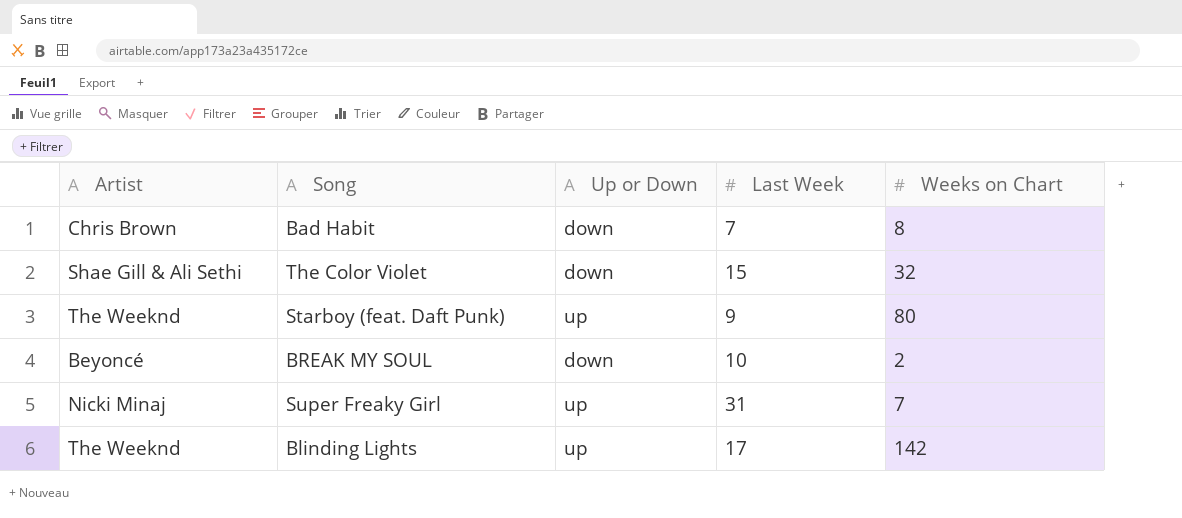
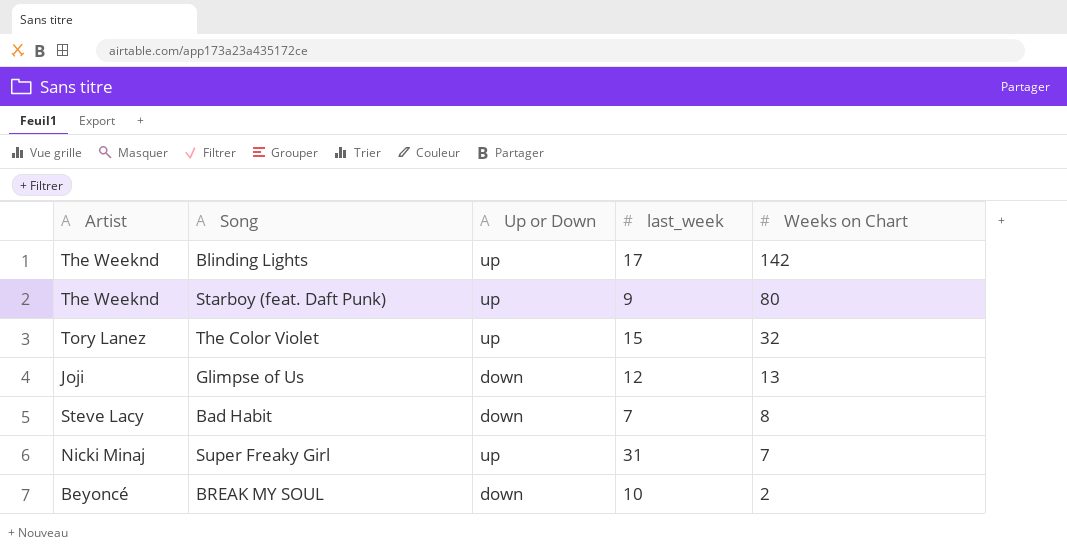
row order: none -> Weeks on Chart descending
column name: Last Week -> last_week
The Color Violet | Artist: Shae Gill & Ali Sethi -> Tory Lanez
The Color Violet | Up or Down: down -> up
row Glimpse of Us: none -> Joji | down | 12 | 13
Bad Habit | Artist: Chris Brown -> Steve Lacy

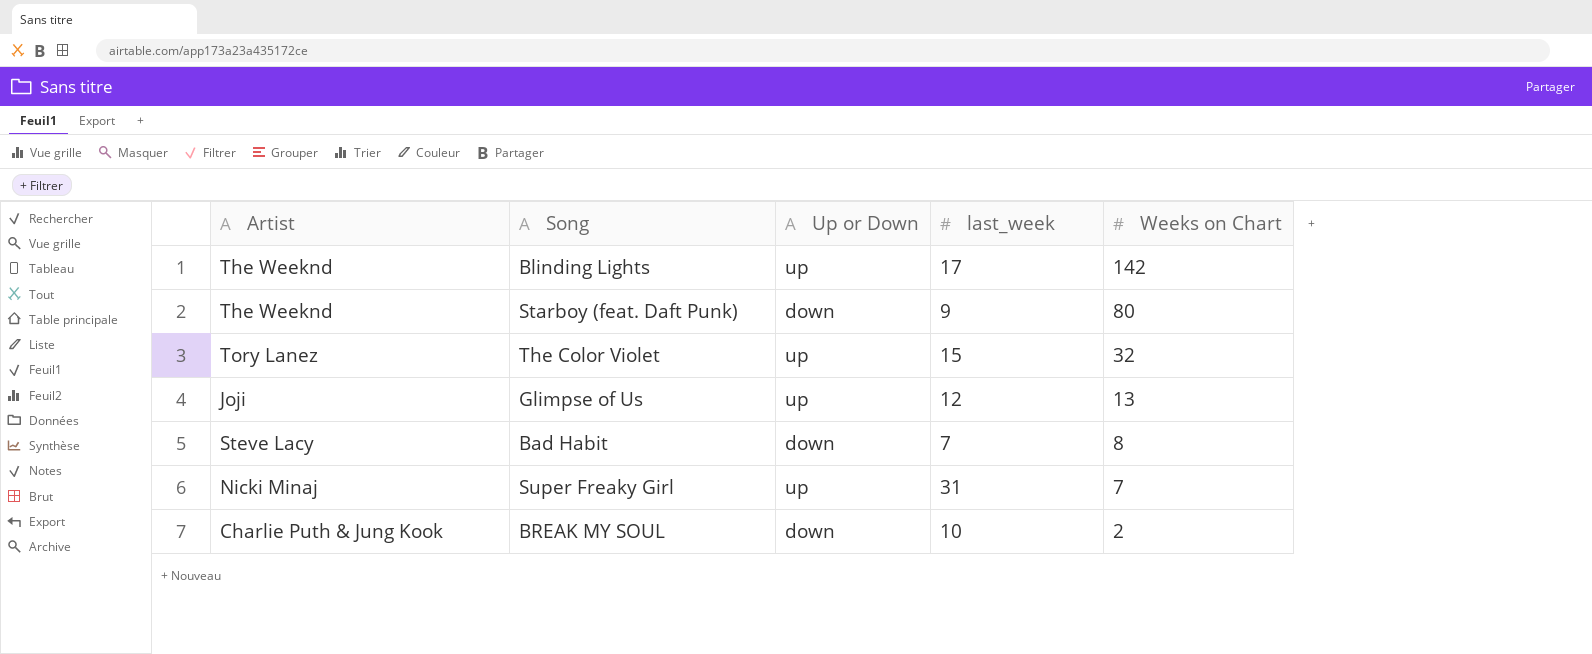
Starboy (feat. Daft Punk) | Up or Down: up -> down
Glimpse of Us | Up or Down: down -> up
BREAK MY SOUL | Artist: Beyoncé -> Charlie Puth & Jung Kook

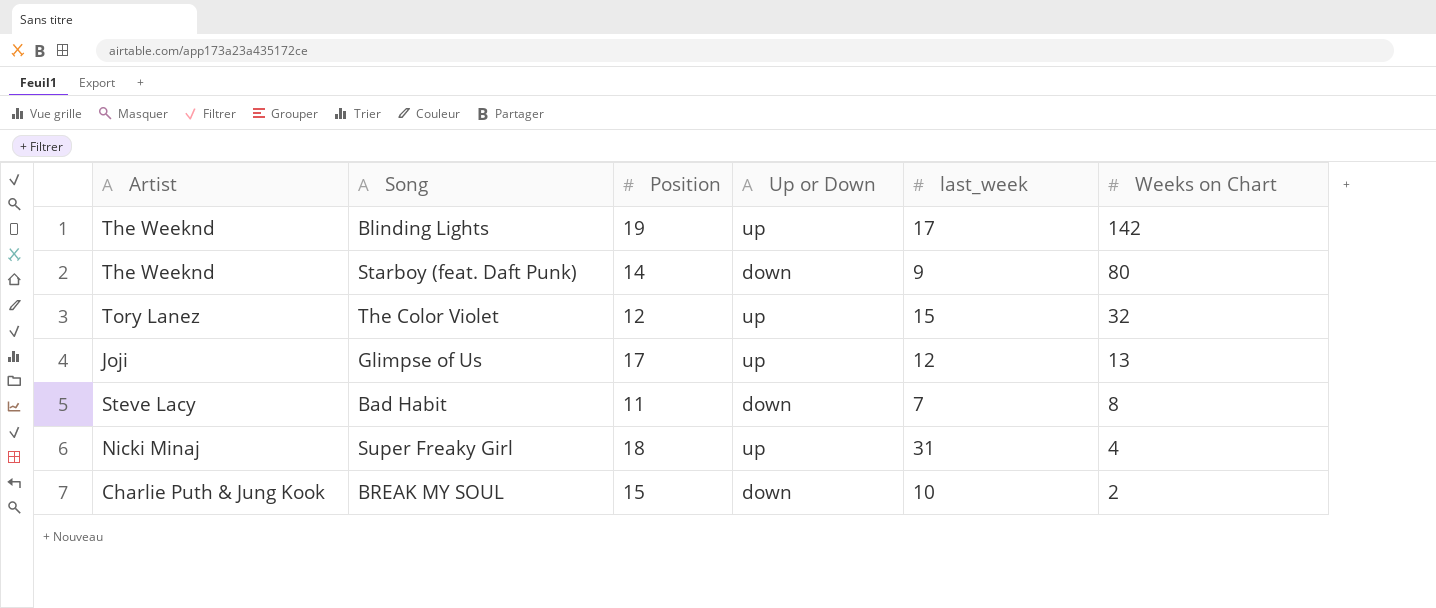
column Position | position: none -> 3
Super Freaky Girl | Weeks on Chart: 7 -> 4

